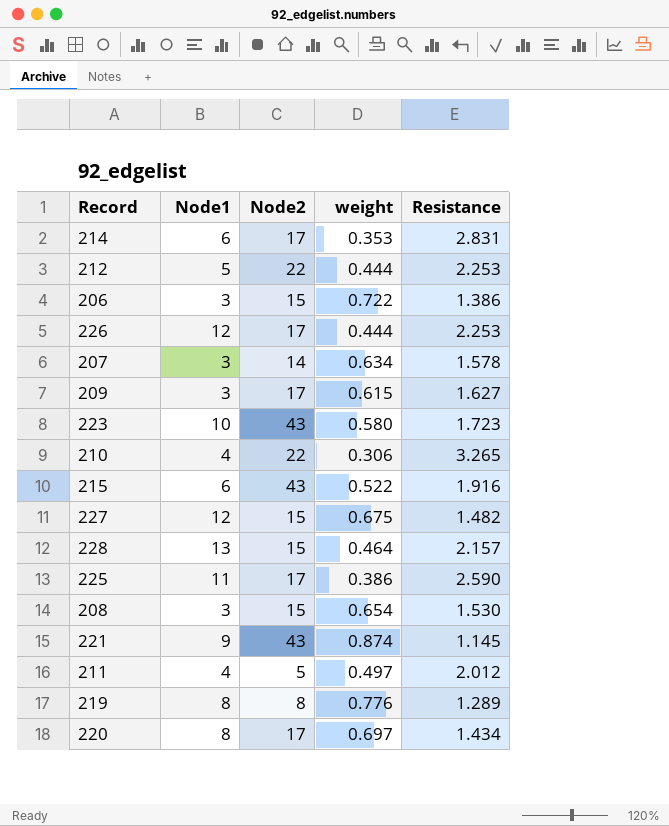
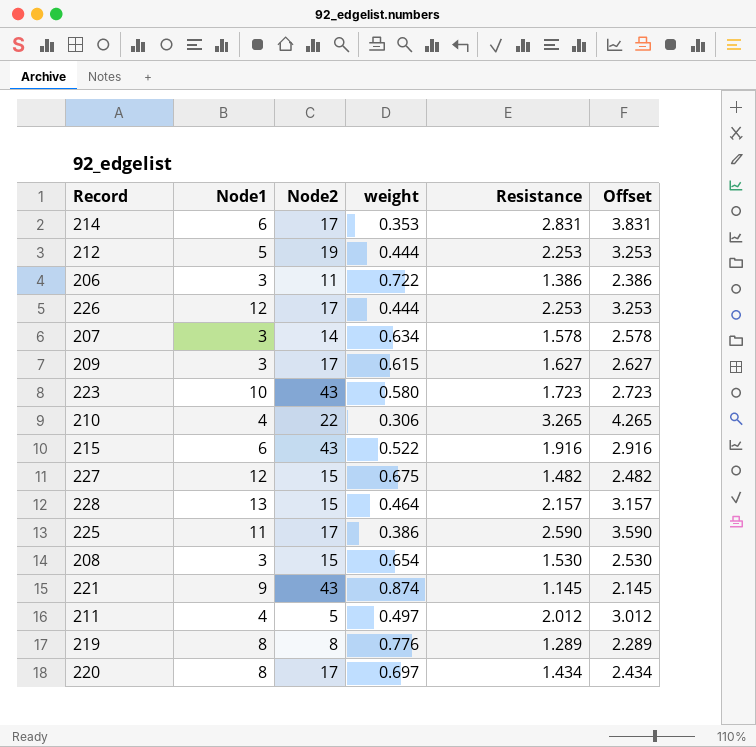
column Offset | formula: none -> [Resistance] + 1
212 | Node2: 22 -> 19
206 | Node2: 15 -> 11

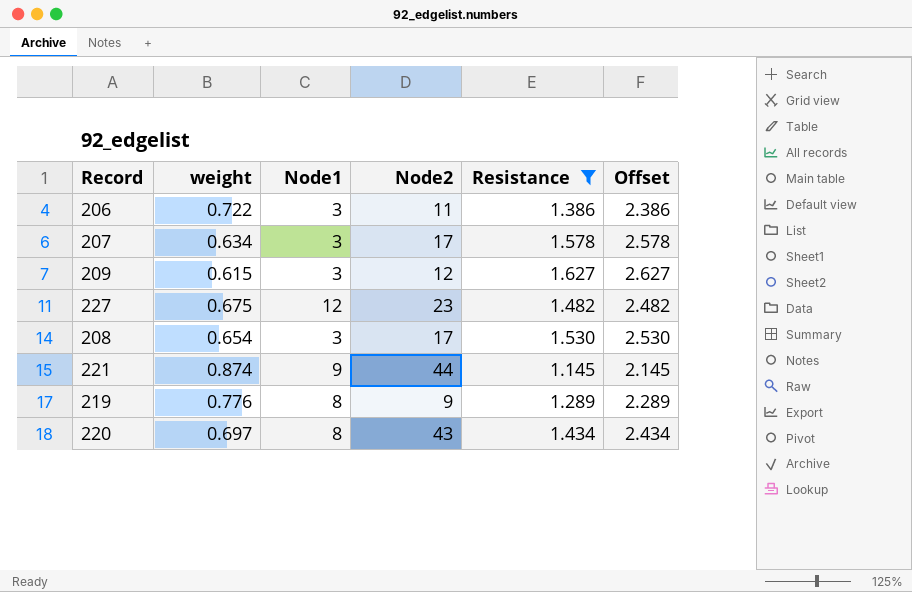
filter: none -> Resistance <= 1.627
column weight | position: 4 -> 2
207 | Node2: 14 -> 17
209 | Node2: 17 -> 12
227 | Node2: 15 -> 23
208 | Node2: 15 -> 17
221 | Node2: 43 -> 44
219 | Node2: 8 -> 9
220 | Node2: 17 -> 43

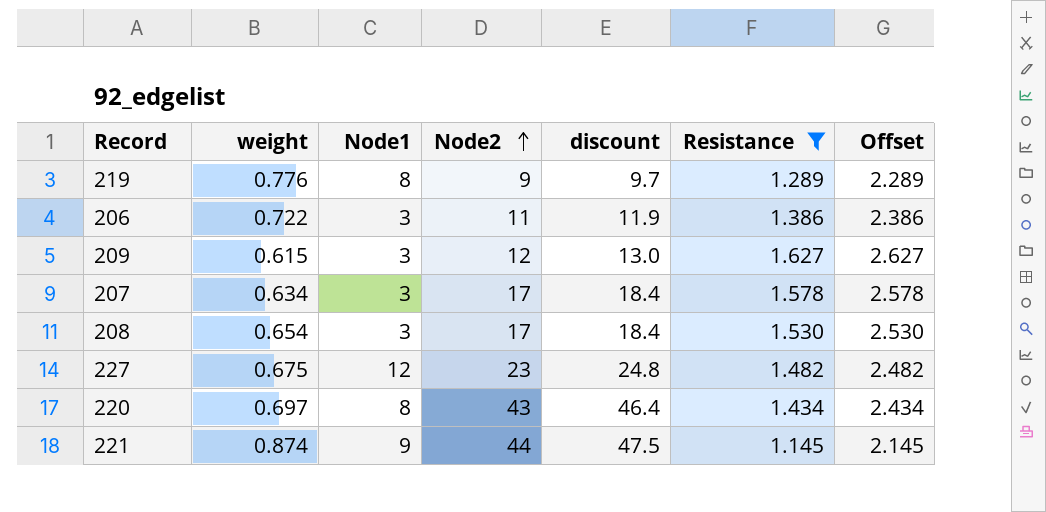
row order: none -> Node2 ascending
column discount | formula: none -> [Node2] * 1.08

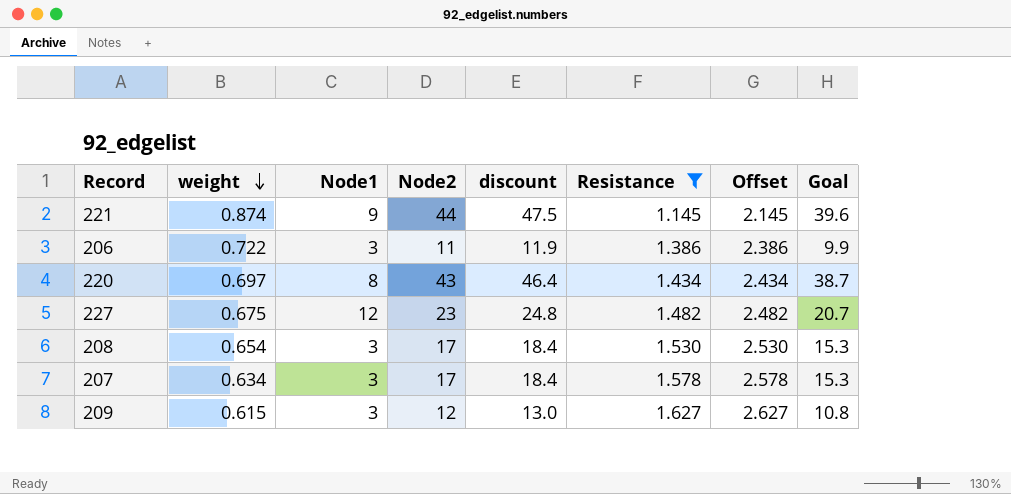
row order: Node2 ascending -> weight descending
column Goal | formula: none -> [Node2] * 0.9
row 219: 0.776 | 8 | 9 | 9.7 | 1.289 | 2.289 -> none

